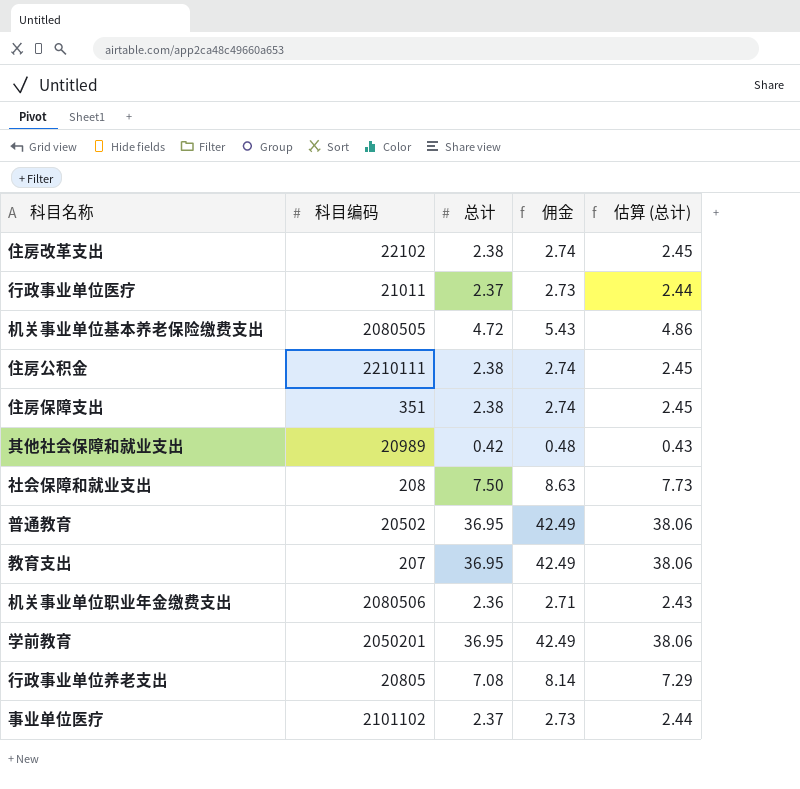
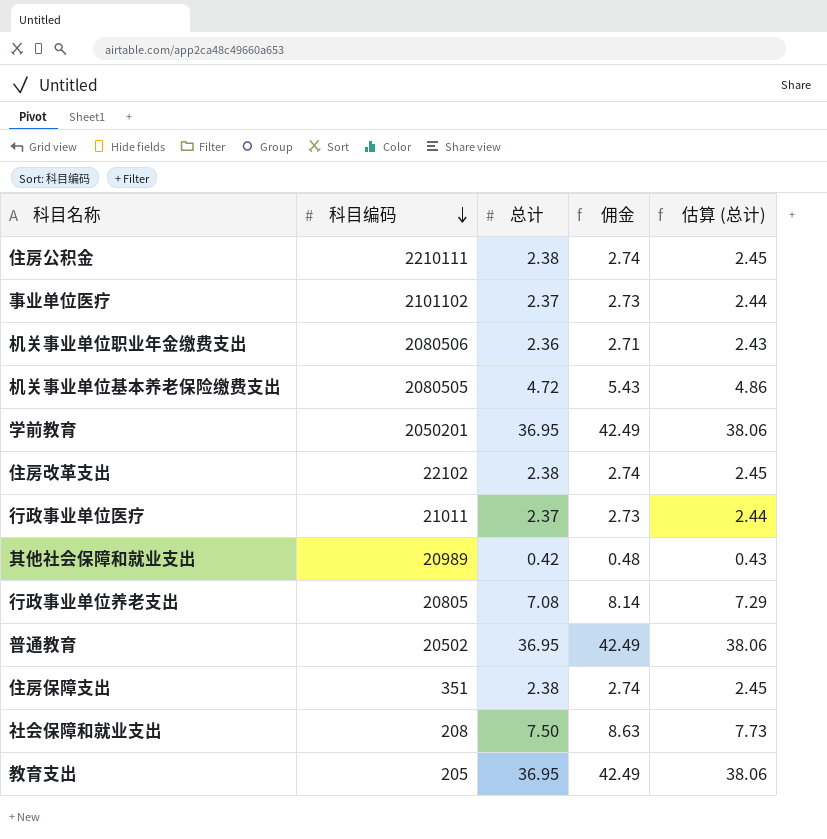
row order: none -> 科目编码 descending
教育支出 | 科目编码: 207 -> 205

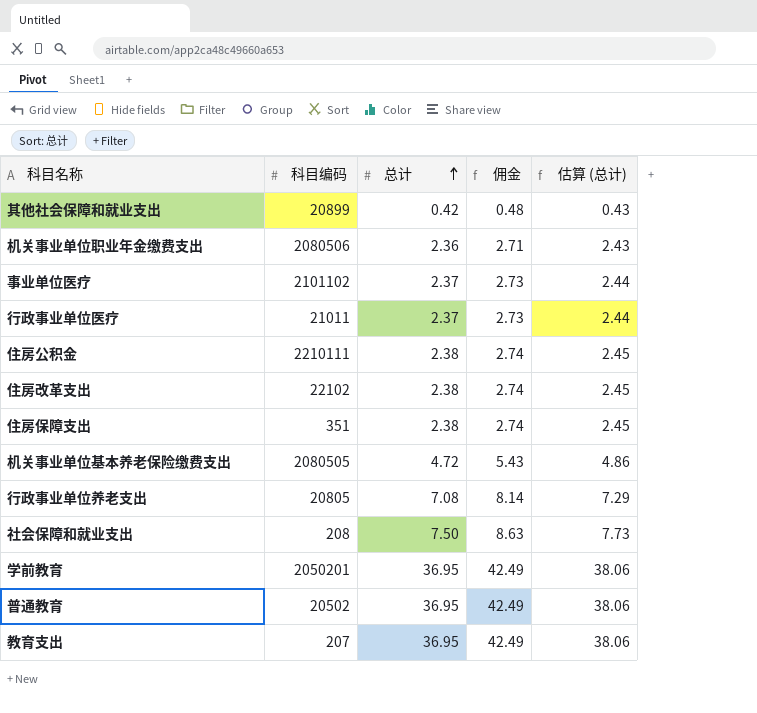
row order: 科目编码 descending -> 总计 ascending
其他社会保障和就业支出 | 科目编码: 20989 -> 20899
教育支出 | 科目编码: 205 -> 207

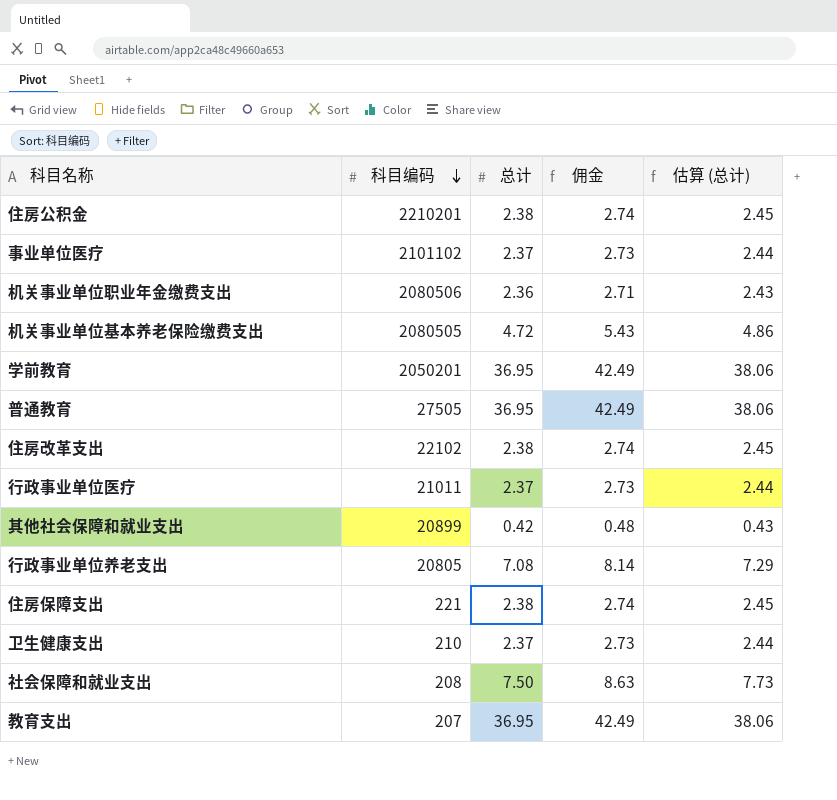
row order: 总计 ascending -> 科目编码 descending
住房公积金 | 科目编码: 2210111 -> 2210201
普通教育 | 科目编码: 20502 -> 27505
住房保障支出 | 科目编码: 351 -> 221
row 卫生健康支出: none -> 210 | 2.37 | 2.73 | 2.44

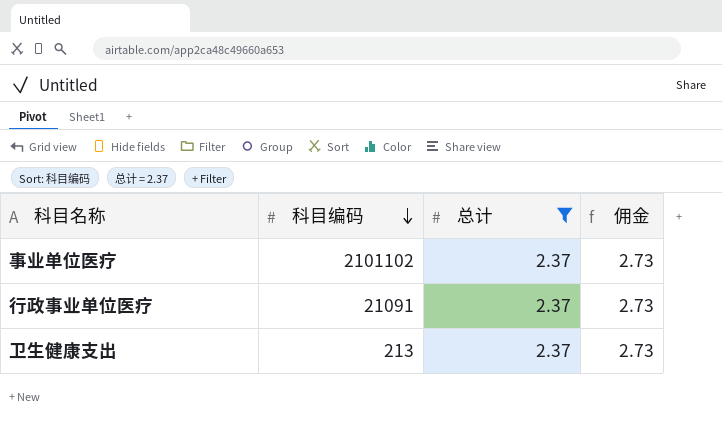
filter: none -> 总计 = 2.37
column 估算 (总计) | formula: [总计] * 1.03 -> none
行政事业单位医疗 | 科目编码: 21011 -> 21091
卫生健康支出 | 科目编码: 210 -> 213

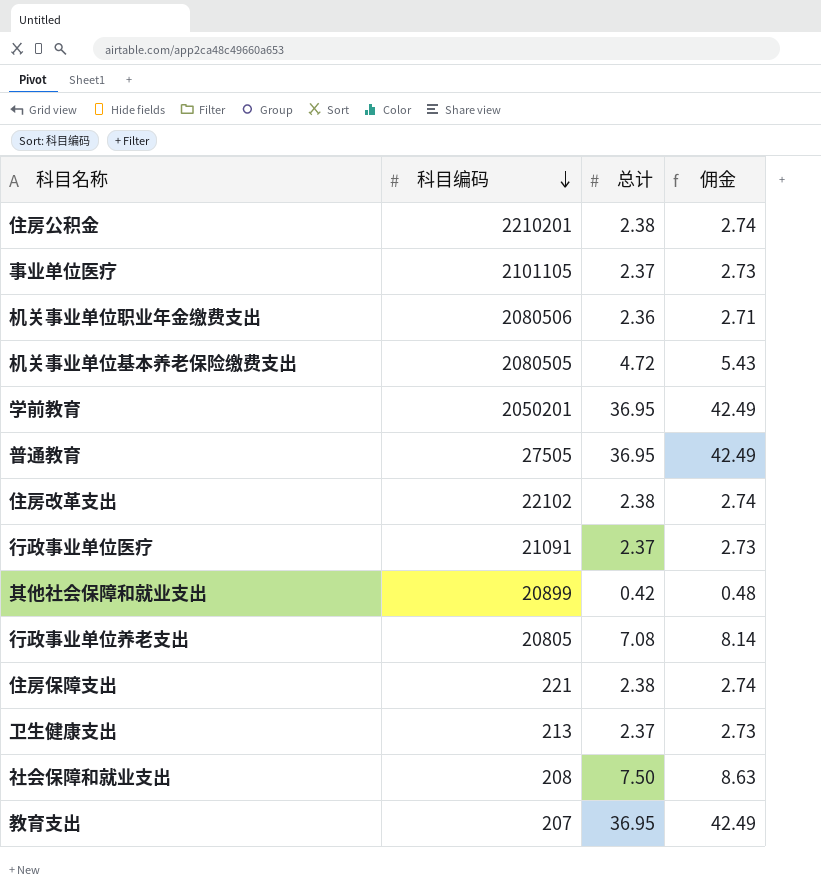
filter: 总计 = 2.37 -> none
事业单位医疗 | 科目编码: 2101102 -> 2101105

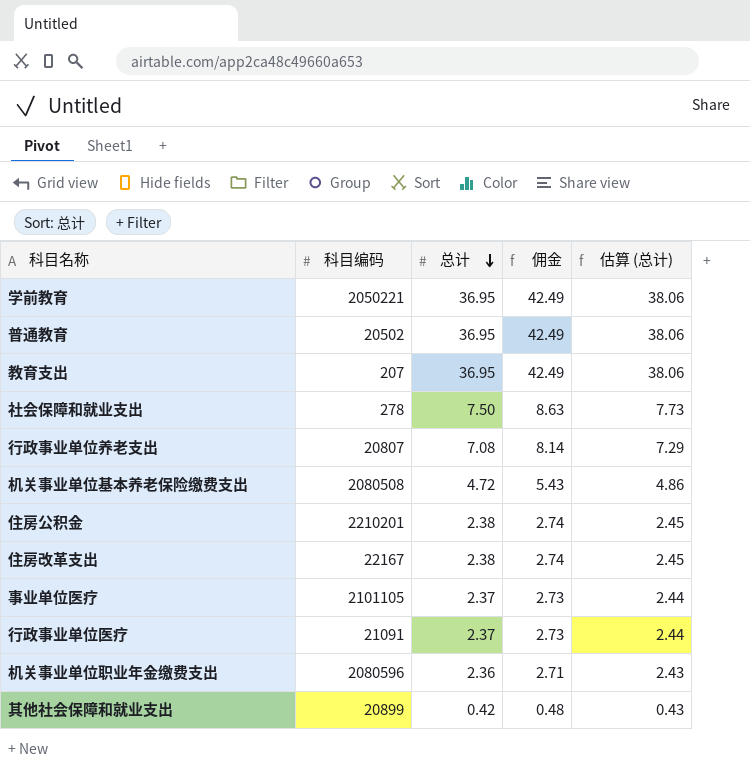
row order: 科目编码 descending -> 总计 descending
column 估算 (总计) | formula: none -> [总计] * 1.03
row 住房保障支出: 221 | 2.38 | 2.74 -> none
row 卫生健康支出: 213 | 2.37 | 2.73 -> none
学前教育 | 科目编码: 2050201 -> 2050221
普通教育 | 科目编码: 27505 -> 20502
社会保障和就业支出 | 科目编码: 208 -> 278
行政事业单位养老支出 | 科目编码: 20805 -> 20807
机关事业单位基本养老保险缴费支出 | 科目编码: 2080505 -> 2080508
住房改革支出 | 科目编码: 22102 -> 22167
机关事业单位职业年金缴费支出 | 科目编码: 2080506 -> 2080596

